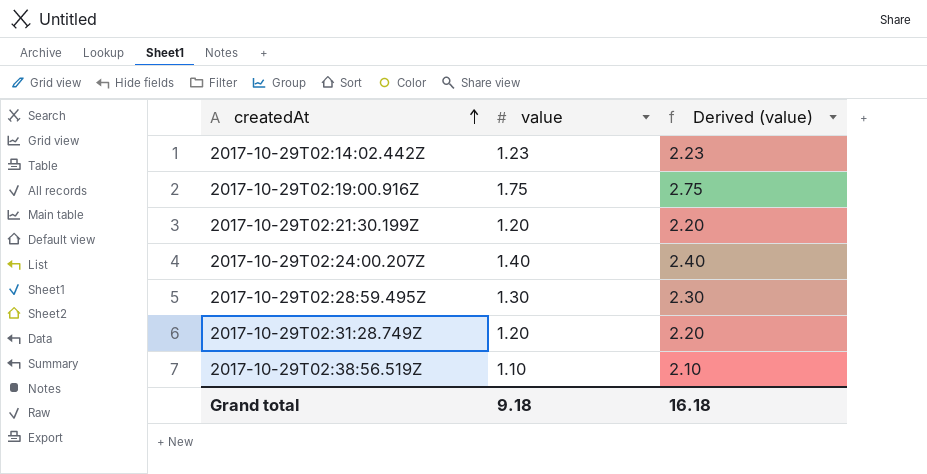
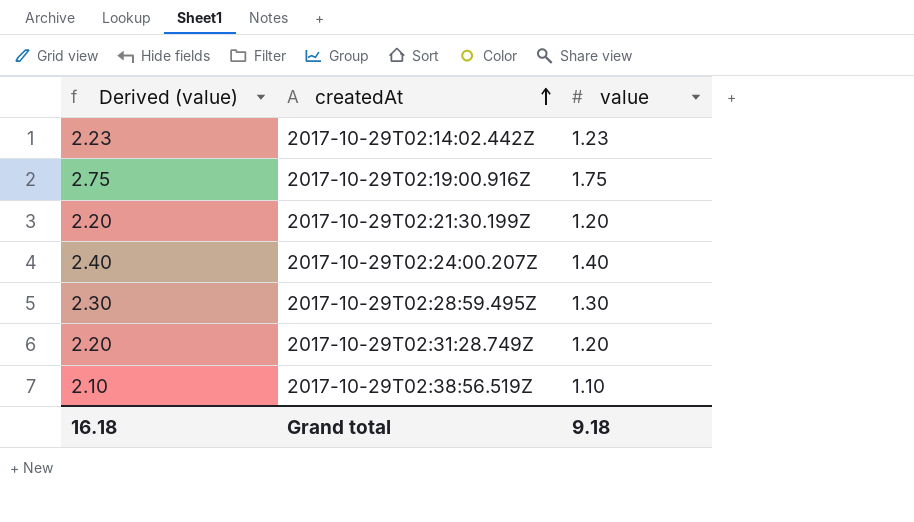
column Derived (value) | position: 3 -> 1

